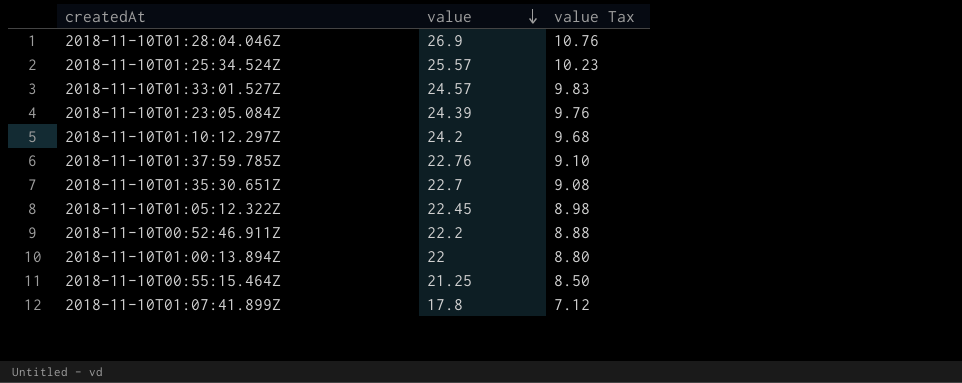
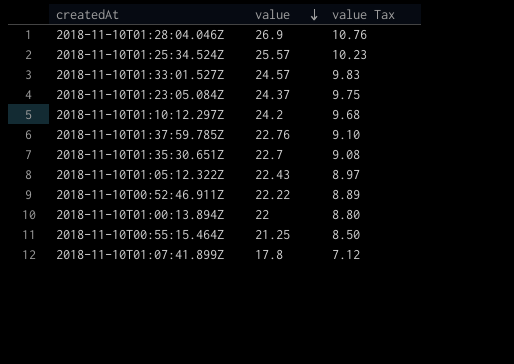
2018-11-10T01:23:05.084Z | value: 24.39 -> 24.37
2018-11-10T01:23:05.084Z | value Tax: 9.76 -> 9.75
2018-11-10T01:05:12.322Z | value: 22.45 -> 22.43
2018-11-10T01:05:12.322Z | value Tax: 8.98 -> 8.97
2018-11-10T00:52:46.911Z | value: 22.2 -> 22.22
2018-11-10T00:52:46.911Z | value Tax: 8.88 -> 8.89

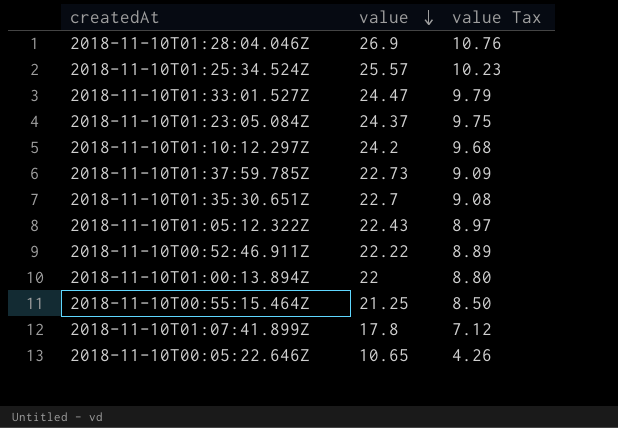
2018-11-10T01:33:01.527Z | value: 24.57 -> 24.47
2018-11-10T01:33:01.527Z | value Tax: 9.83 -> 9.79
2018-11-10T01:37:59.785Z | value: 22.76 -> 22.73
2018-11-10T01:37:59.785Z | value Tax: 9.10 -> 9.09
row 2018-11-10T00:05:22.646Z: none -> 10.65 | 4.26

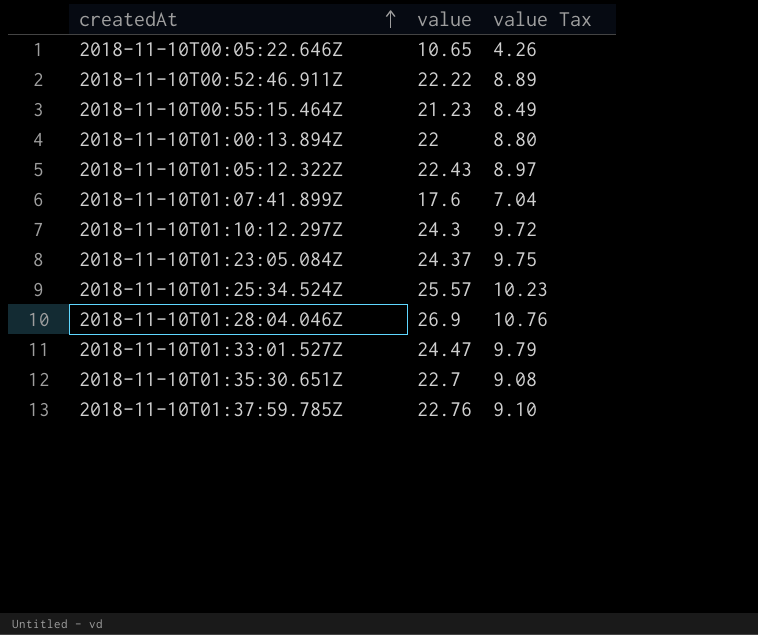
row order: value descending -> createdAt ascending
2018-11-10T00:55:15.464Z | value: 21.25 -> 21.23
2018-11-10T00:55:15.464Z | value Tax: 8.50 -> 8.49
2018-11-10T01:07:41.899Z | value: 17.8 -> 17.6
2018-11-10T01:07:41.899Z | value Tax: 7.12 -> 7.04
2018-11-10T01:10:12.297Z | value: 24.2 -> 24.3
2018-11-10T01:10:12.297Z | value Tax: 9.68 -> 9.72
2018-11-10T01:37:59.785Z | value: 22.73 -> 22.76
2018-11-10T01:37:59.785Z | value Tax: 9.09 -> 9.10

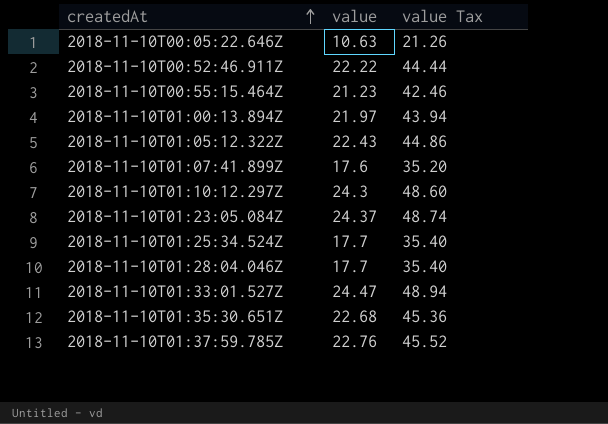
column value Tax | formula: [value] * 0.4 -> [value] * 2
2018-11-10T00:05:22.646Z | value: 10.65 -> 10.63
2018-11-10T01:00:13.894Z | value: 22 -> 21.97
2018-11-10T01:25:34.524Z | value: 25.57 -> 17.7
2018-11-10T01:28:04.046Z | value: 26.9 -> 17.7
2018-11-10T01:35:30.651Z | value: 22.7 -> 22.68

